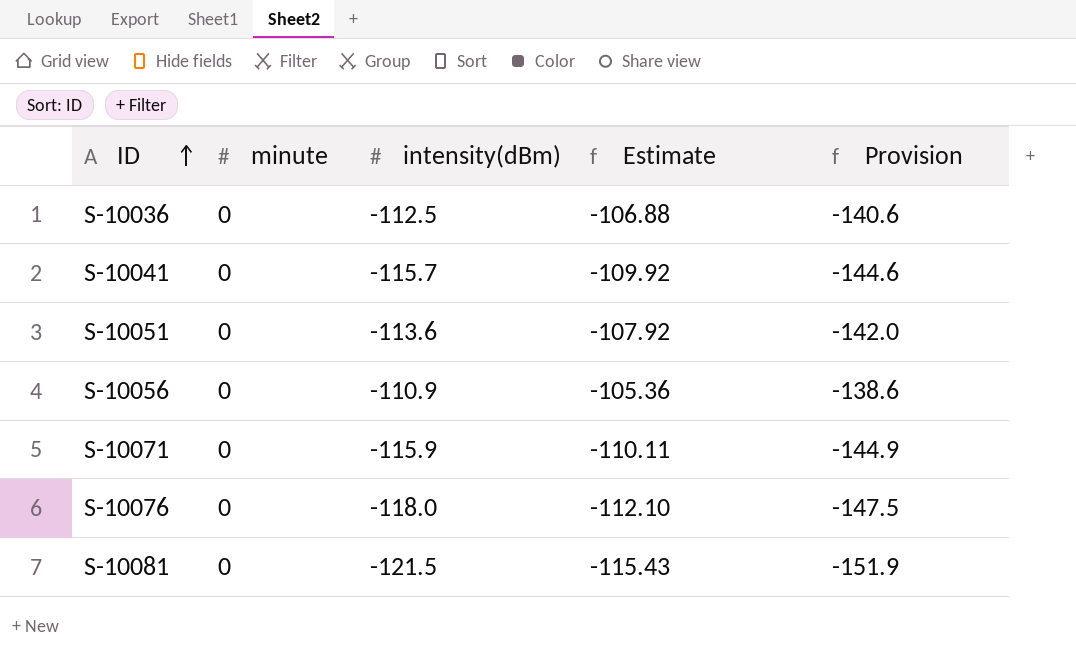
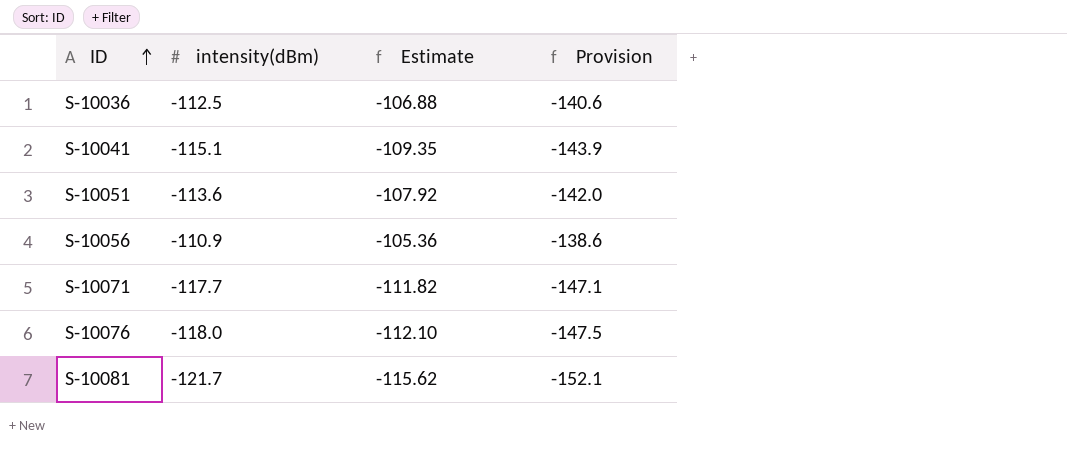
column minute | position: 2 -> none
S-10041 | intensity(dBm): -115.7 -> -115.1
S-10041 | Estimate: -109.92 -> -109.35
S-10041 | Provision: -144.6 -> -143.9
S-10071 | intensity(dBm): -115.9 -> -117.7
S-10071 | Estimate: -110.11 -> -111.82
S-10071 | Provision: -144.9 -> -147.1
S-10081 | intensity(dBm): -121.5 -> -121.7
S-10081 | Estimate: -115.43 -> -115.62
S-10081 | Provision: -151.9 -> -152.1

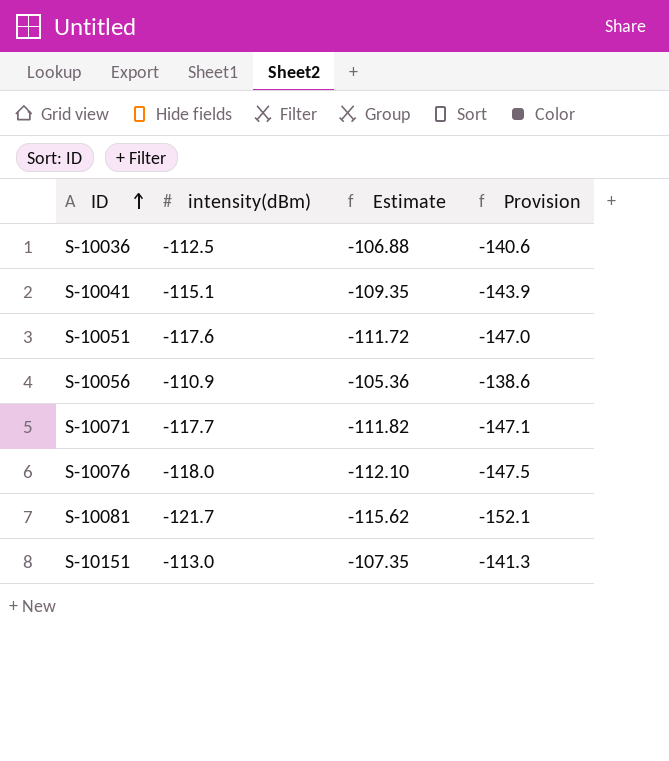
S-10051 | intensity(dBm): -113.6 -> -117.6
S-10051 | Estimate: -107.92 -> -111.72
S-10051 | Provision: -142.0 -> -147.0
row S-10151: none -> -113.0 | -107.35 | -141.3

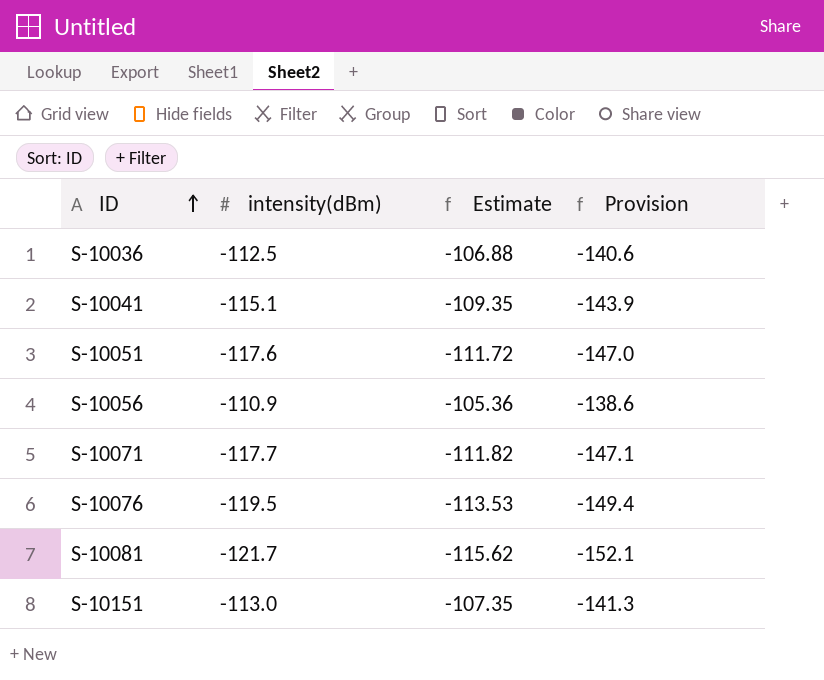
S-10076 | intensity(dBm): -118.0 -> -119.5
S-10076 | Estimate: -112.10 -> -113.53
S-10076 | Provision: -147.5 -> -149.4

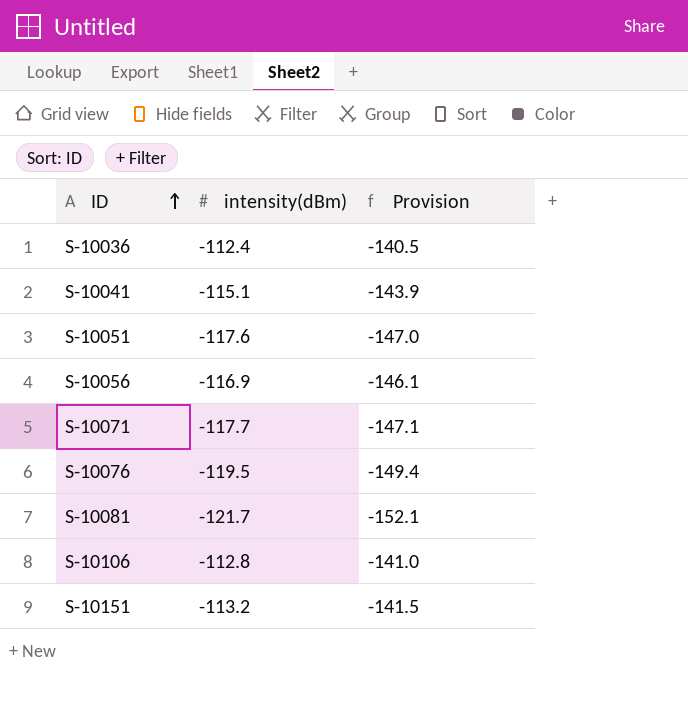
column Estimate | formula: [intensity(dBm)] * 0.95 -> none
S-10036 | intensity(dBm): -112.5 -> -112.4
S-10036 | Provision: -140.6 -> -140.5
S-10056 | intensity(dBm): -110.9 -> -116.9
S-10056 | Provision: -138.6 -> -146.1
row S-10106: none -> -112.8 | -141.0
S-10151 | intensity(dBm): -113.0 -> -113.2
S-10151 | Provision: -141.3 -> -141.5

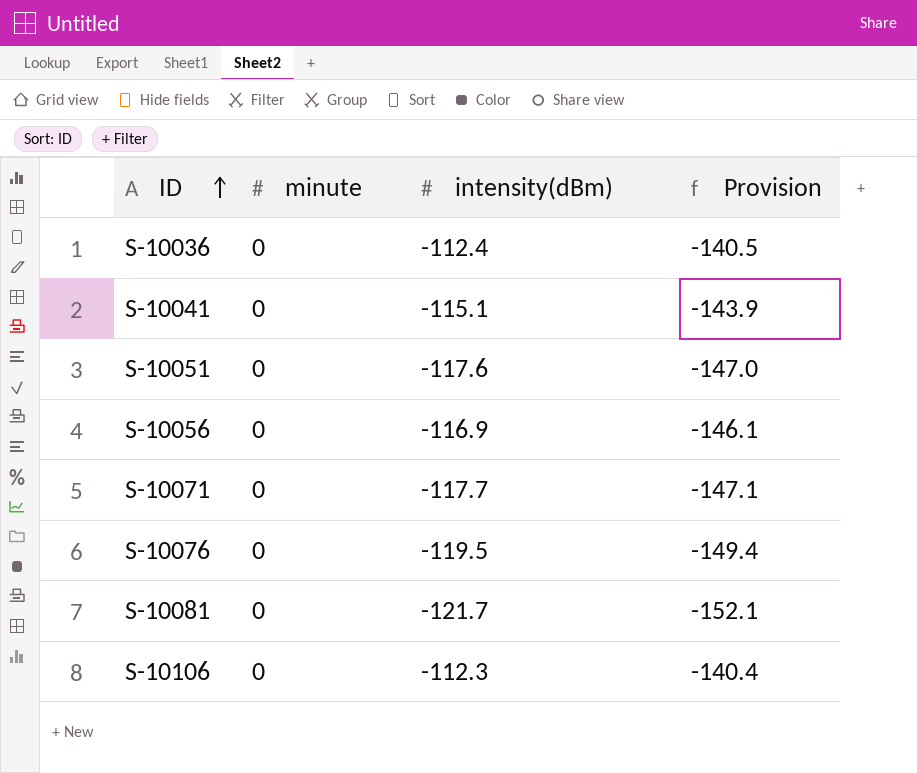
column minute | position: none -> 2
row S-10151: -113.2 | -141.5 -> none
S-10106 | intensity(dBm): -112.8 -> -112.3
S-10106 | Provision: -141.0 -> -140.4

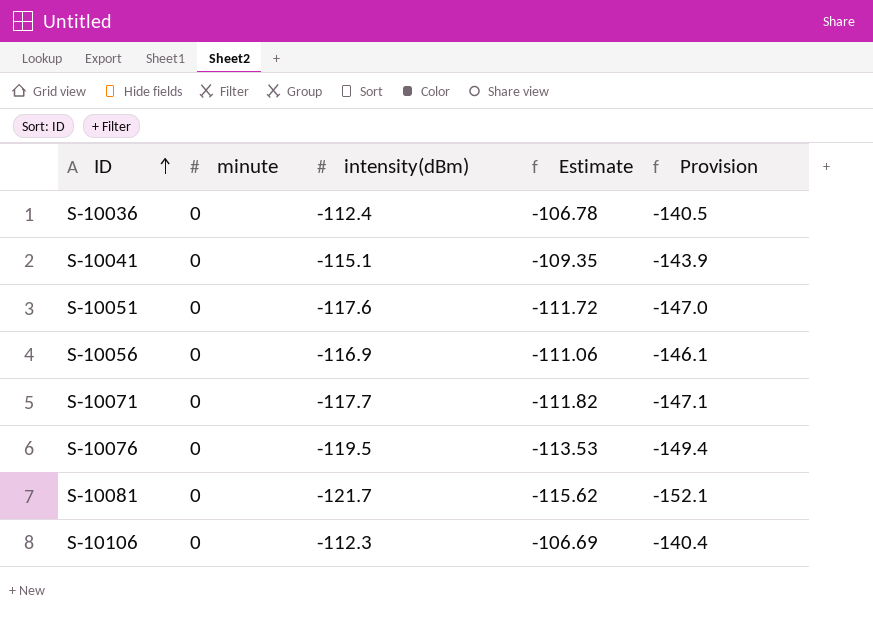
column Estimate | formula: none -> [intensity(dBm)] * 0.95

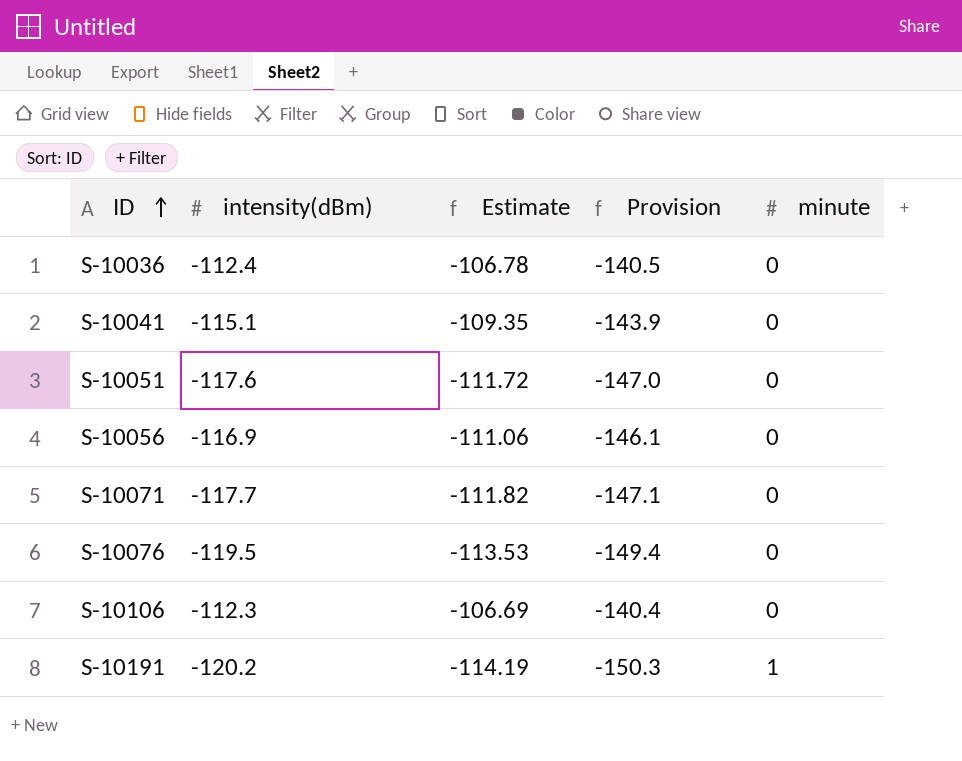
column minute | position: 2 -> 5
row S-10081: 0 | -121.7 | -115.62 | -152.1 -> none
row S-10191: none -> -120.2 | -114.19 | -150.3 | 1

